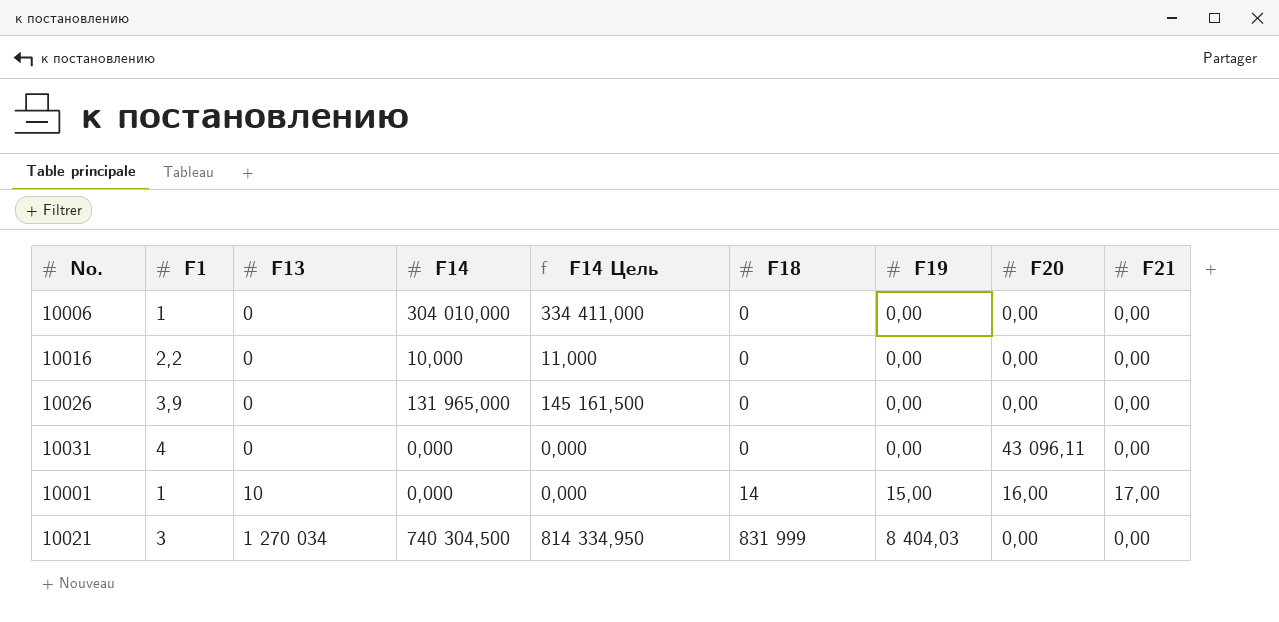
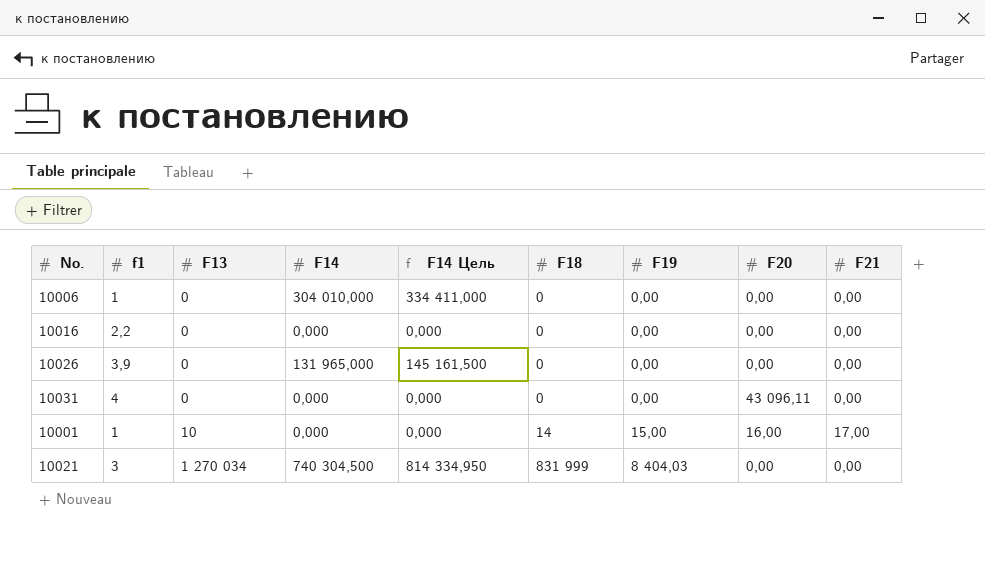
column name: F1 -> f1
10016 | F14: 10,000 -> 0,000
10016 | F14 Цель: 11,000 -> 0,000

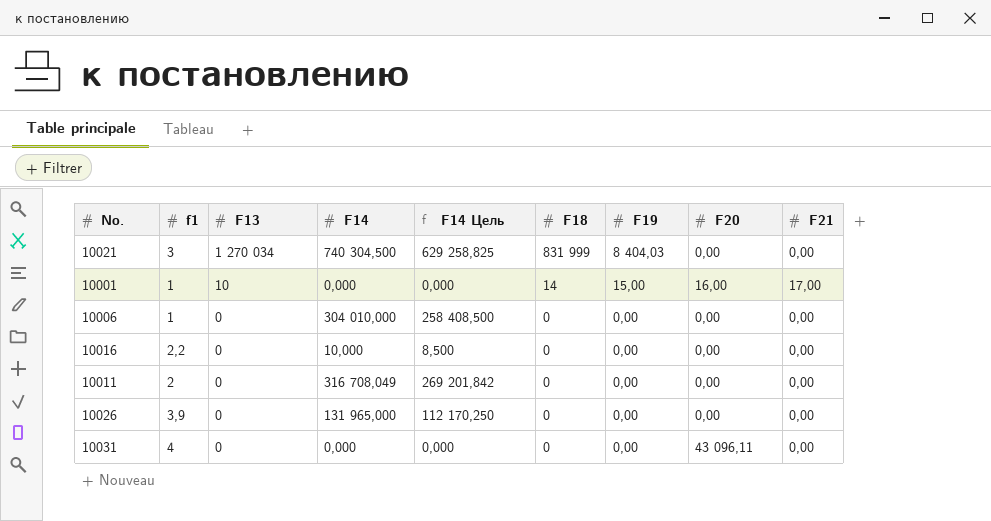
row order: F13 ascending -> F13 descending
column F14 Цель | formula: [F14] * 1,1 -> [F14] * 0,85
10016 | F14: 0,000 -> 10,000
row 10011: none -> 2 | 0 | 316 708,049 | 269 201,842 | 0 | 0,00 | 0,00 | 0,00

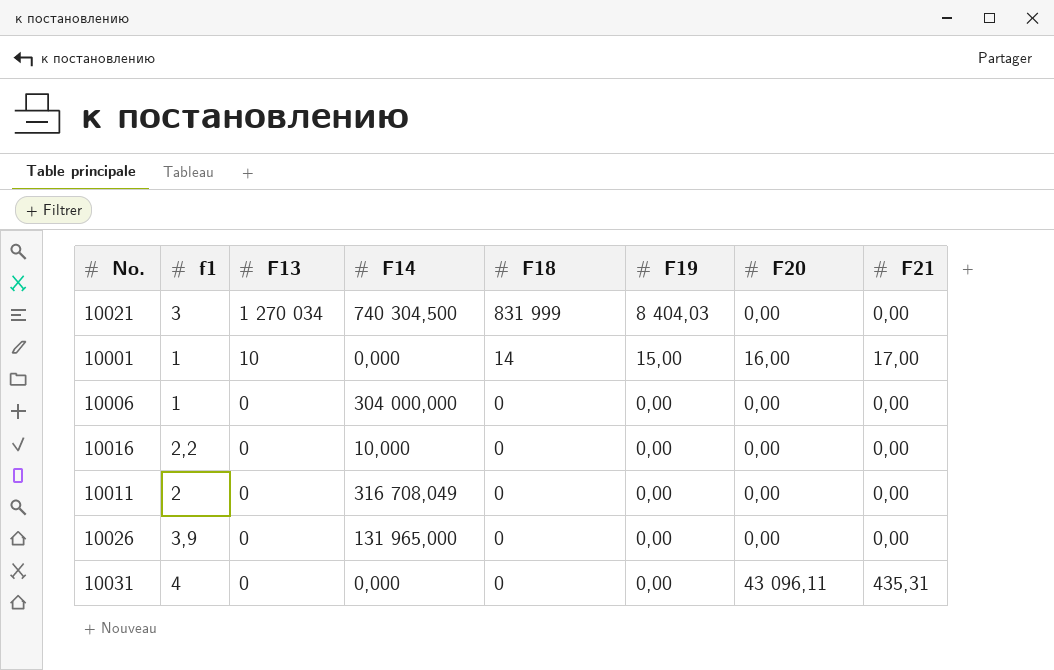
column F14 Цель | formula: [F14] * 0,85 -> none
10006 | F14: 304 010,000 -> 304 000,000
10031 | F21: 0,00 -> 435,31

